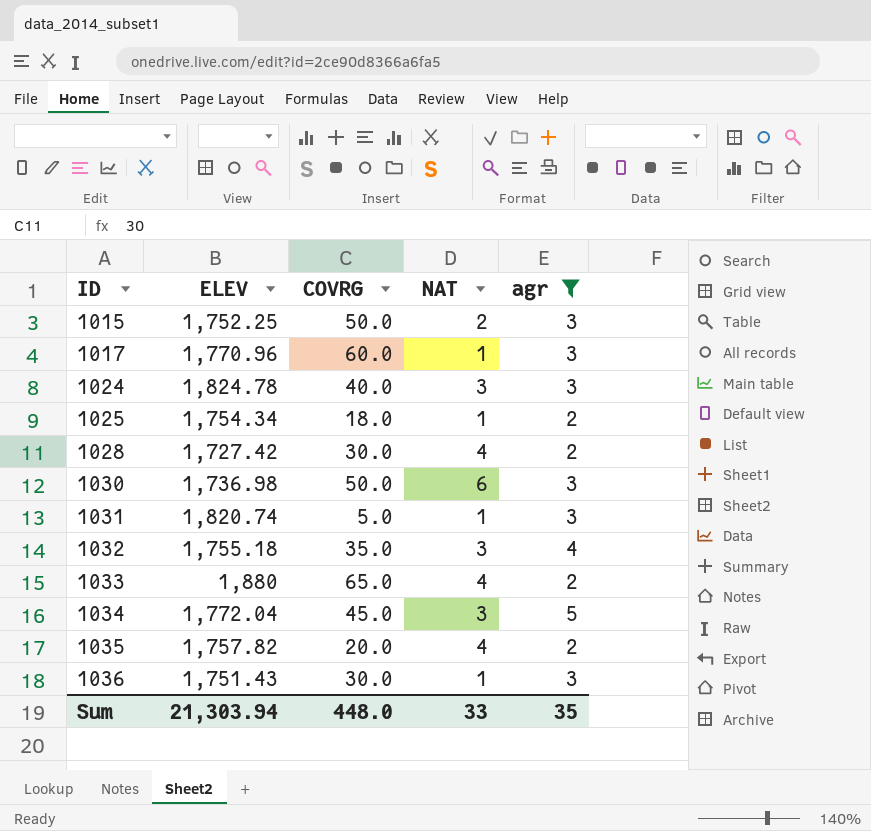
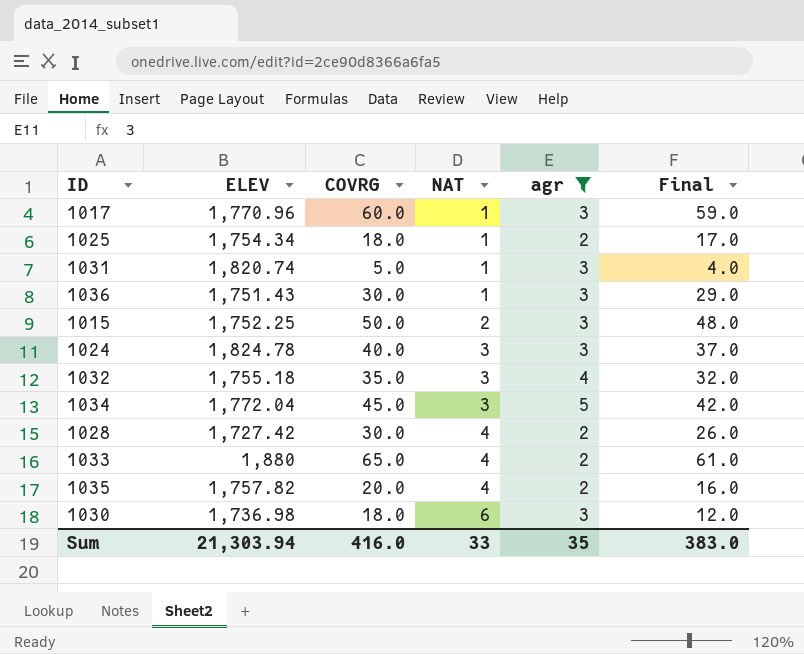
row order: ID ascending -> NAT ascending
column Final | formula: none -> [COVRG] - [NAT]
1030 | COVRG: 50.0 -> 18.0
Sum | COVRG: 448.0 -> 416.0

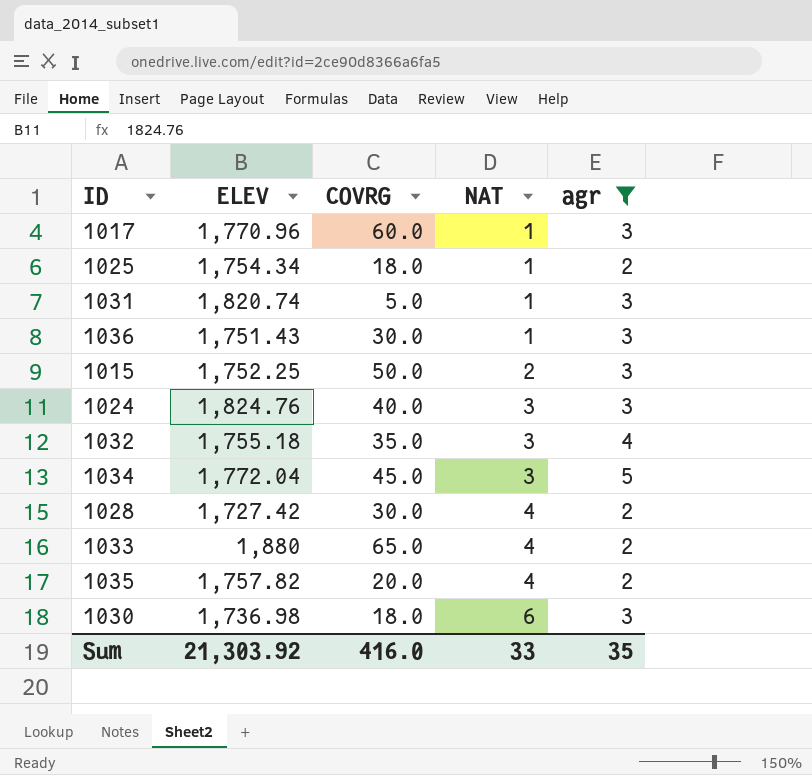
column Final | formula: [COVRG] - [NAT] -> none
1024 | ELEV: 1,824.78 -> 1,824.76
Sum | ELEV: 21,303.94 -> 21,303.92

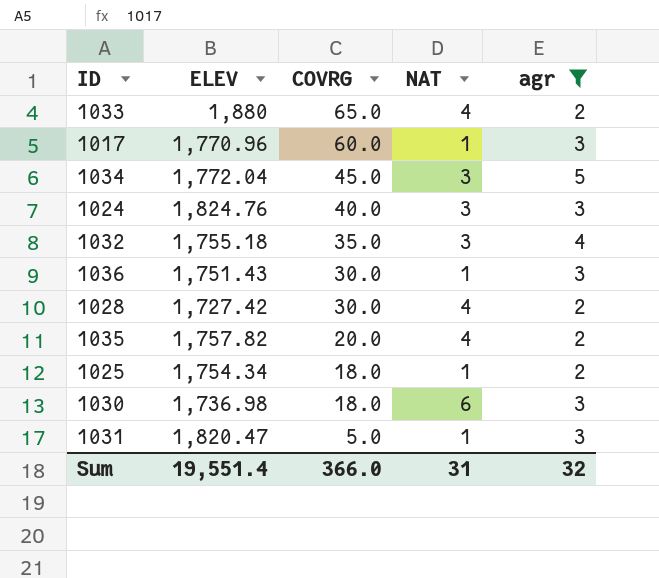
row order: NAT ascending -> COVRG descending
row 1015: 1,752.25 | 50.0 | 2 | 3 -> none
1031 | ELEV: 1,820.74 -> 1,820.47
Sum | ELEV: 21,303.92 -> 19,551.4
Sum | COVRG: 416.0 -> 366.0
Sum | NAT: 33 -> 31
Sum | agr: 35 -> 32

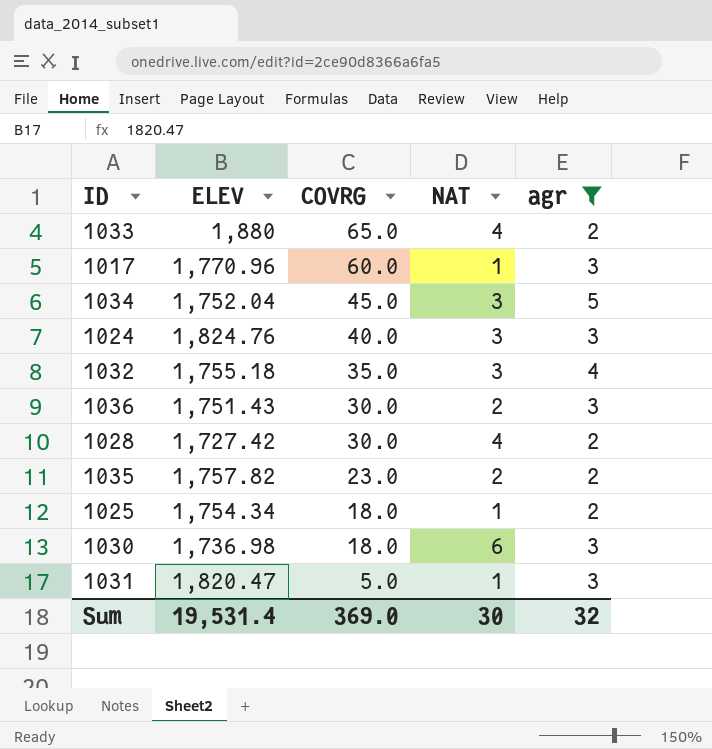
1034 | ELEV: 1,772.04 -> 1,752.04
1036 | NAT: 1 -> 2
1035 | COVRG: 20.0 -> 23.0
1035 | NAT: 4 -> 2
Sum | ELEV: 19,551.4 -> 19,531.4
Sum | COVRG: 366.0 -> 369.0
Sum | NAT: 31 -> 30

